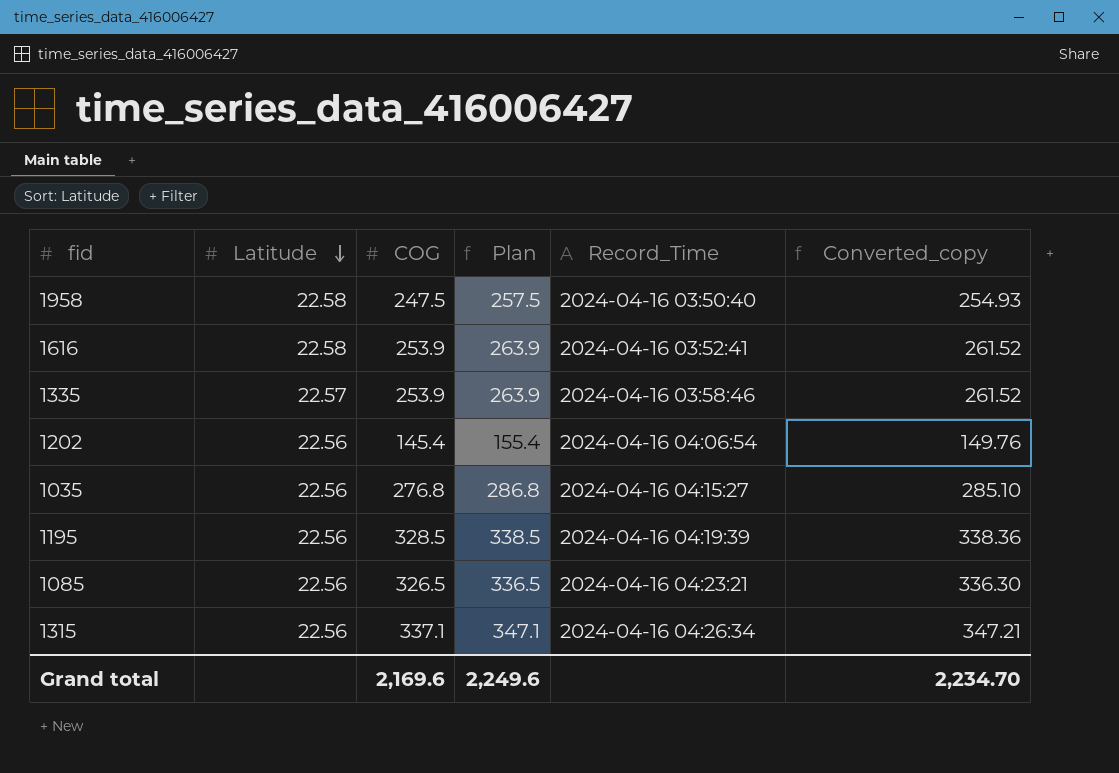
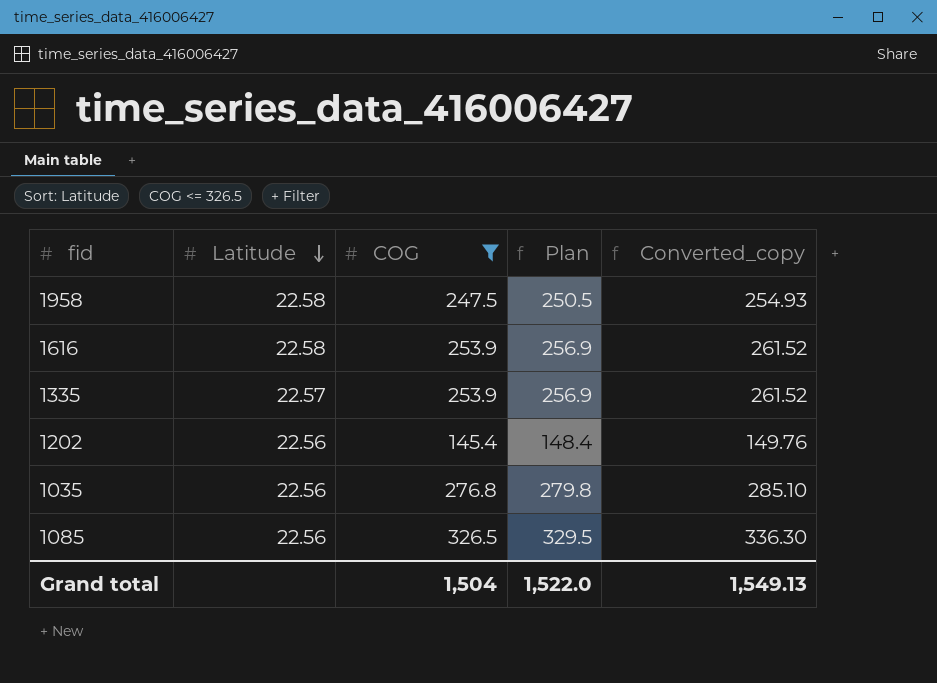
filter: none -> COG <= 326.5
column Record_Time | position: 5 -> none
column Plan | formula: [COG] + 10 -> [COG] + 3
Grand total | COG: 2,169.6 -> 1,504
Grand total | Plan: 2,249.6 -> 1,522.0
Grand total | Converted_copy: 2,234.70 -> 1,549.13

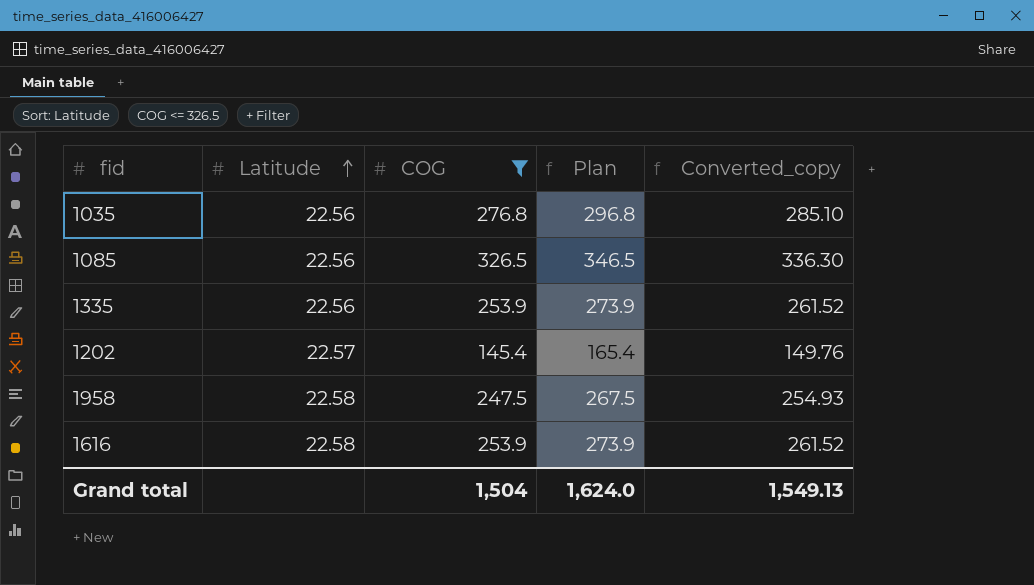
row order: Latitude descending -> Latitude ascending
column Plan | formula: [COG] + 3 -> [COG] + 20
1335 | Latitude: 22.57 -> 22.56
1202 | Latitude: 22.56 -> 22.57
Grand total | Plan: 1,522.0 -> 1,624.0

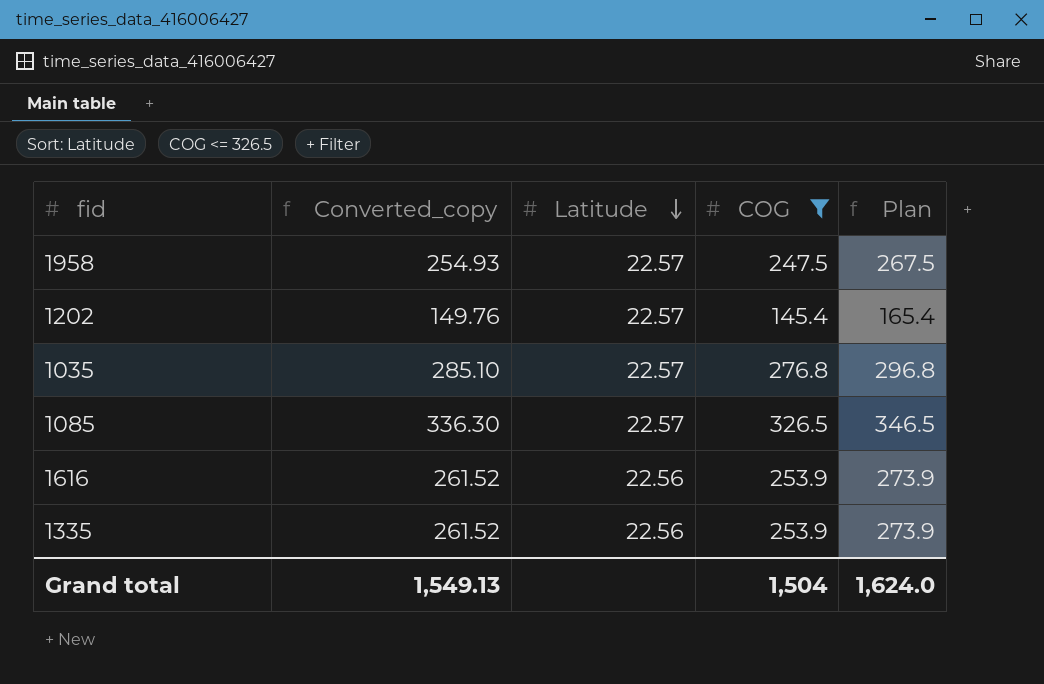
row order: Latitude ascending -> Latitude descending
column Converted_copy | position: 5 -> 2
1958 | Latitude: 22.58 -> 22.57
1035 | Latitude: 22.56 -> 22.57
1085 | Latitude: 22.56 -> 22.57
1616 | Latitude: 22.58 -> 22.56

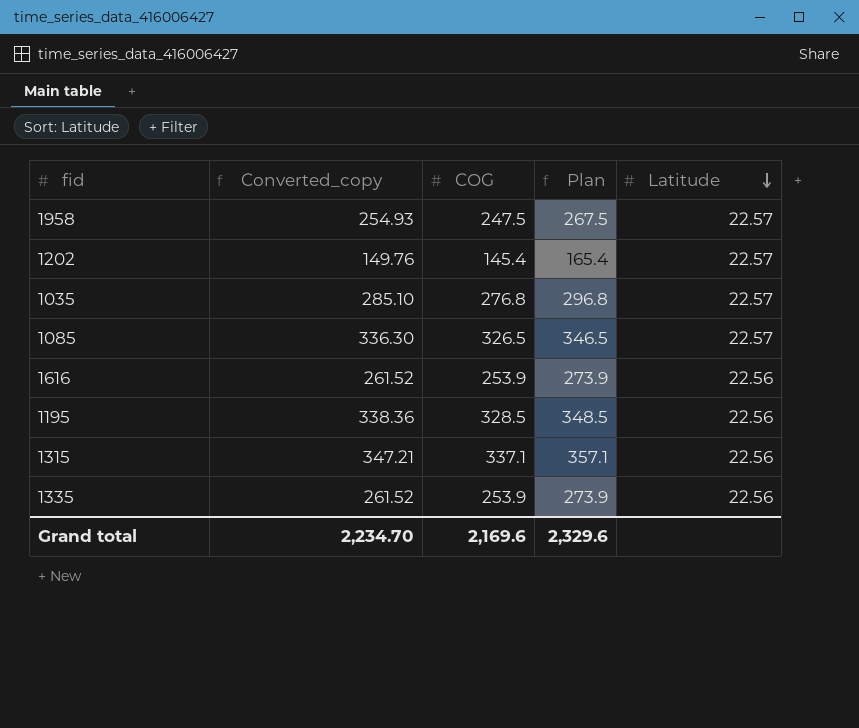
filter: COG <= 326.5 -> none
column Latitude | position: 3 -> 5
Grand total | Converted_copy: 1,549.13 -> 2,234.70
Grand total | COG: 1,504 -> 2,169.6
Grand total | Plan: 1,624.0 -> 2,329.6

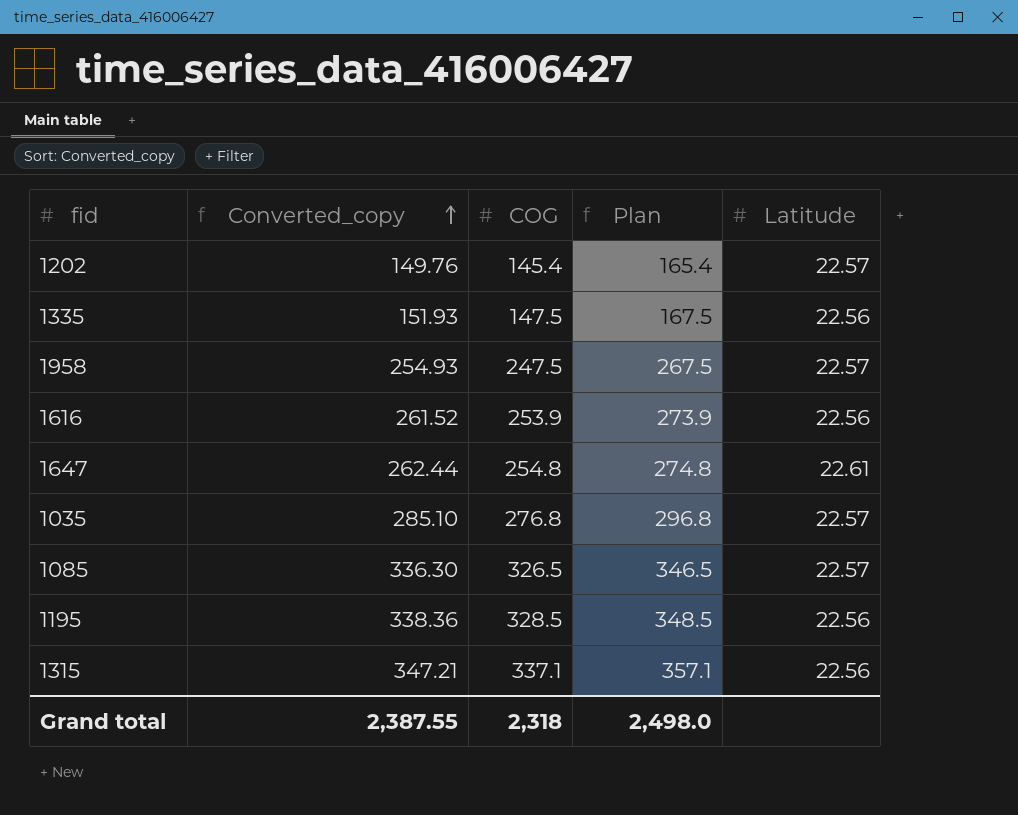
row order: Latitude descending -> Converted_copy ascending
1335 | Converted_copy: 261.52 -> 151.93
1335 | COG: 253.9 -> 147.5
1335 | Plan: 273.9 -> 167.5
row 1647: none -> 262.44 | 254.8 | 274.8 | 22.61
Grand total | Converted_copy: 2,234.70 -> 2,387.55
Grand total | COG: 2,169.6 -> 2,318
Grand total | Plan: 2,329.6 -> 2,498.0

